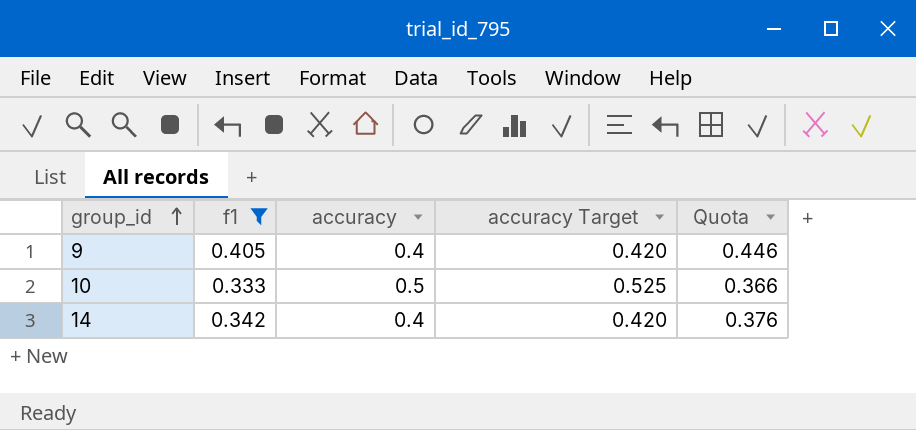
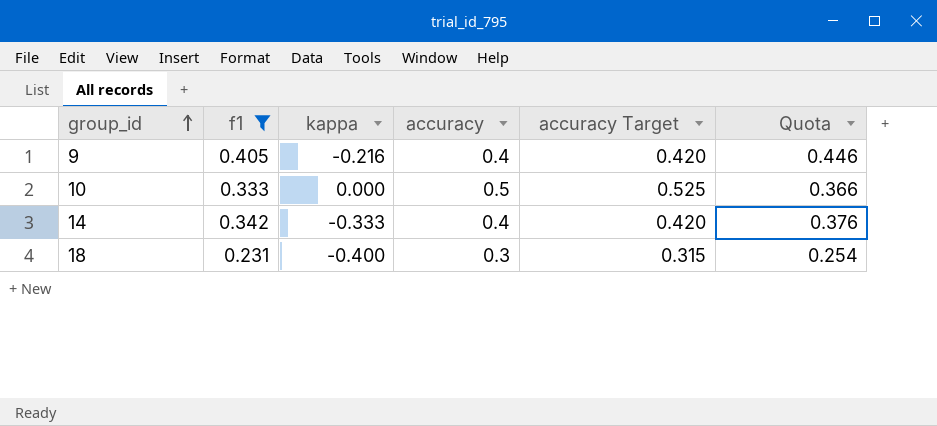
column kappa | position: none -> 3
row 18: none -> 0.231 | -0.400 | 0.3 | 0.315 | 0.254

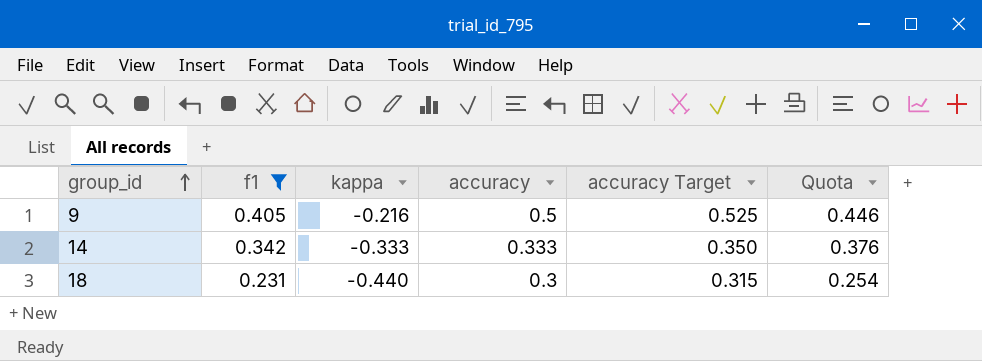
row 10: 0.333 | 0.000 | 0.5 | 0.525 | 0.366 -> none
9 | accuracy: 0.4 -> 0.5
9 | accuracy Target: 0.420 -> 0.525
14 | accuracy: 0.4 -> 0.333
14 | accuracy Target: 0.420 -> 0.350
18 | kappa: -0.400 -> -0.440

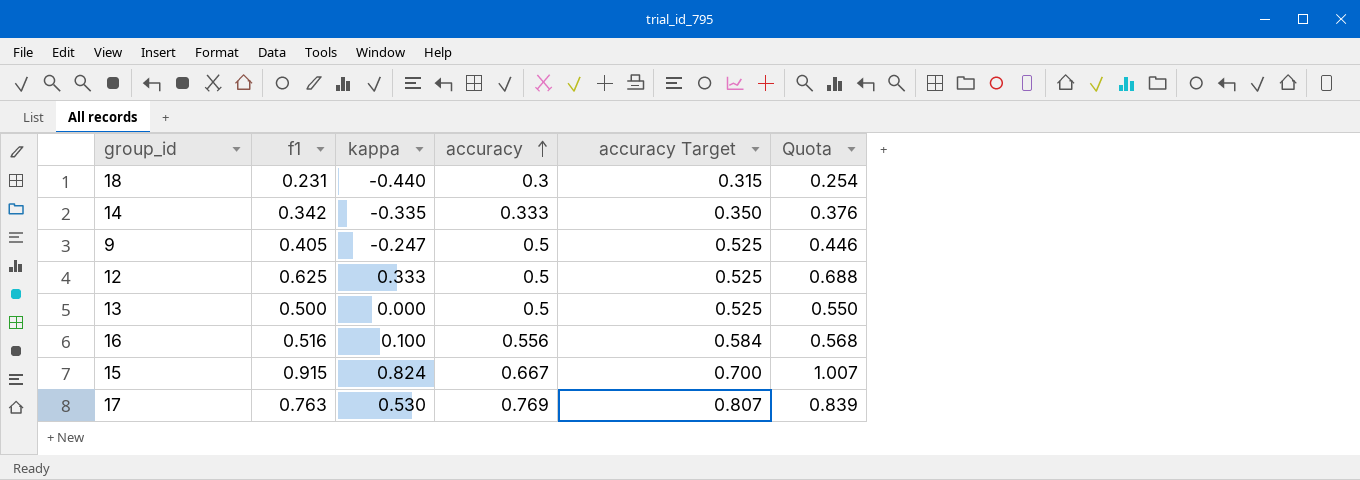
filter: f1 <= 0.405 -> none
row order: group_id ascending -> accuracy ascending
14 | kappa: -0.333 -> -0.335
9 | kappa: -0.216 -> -0.247

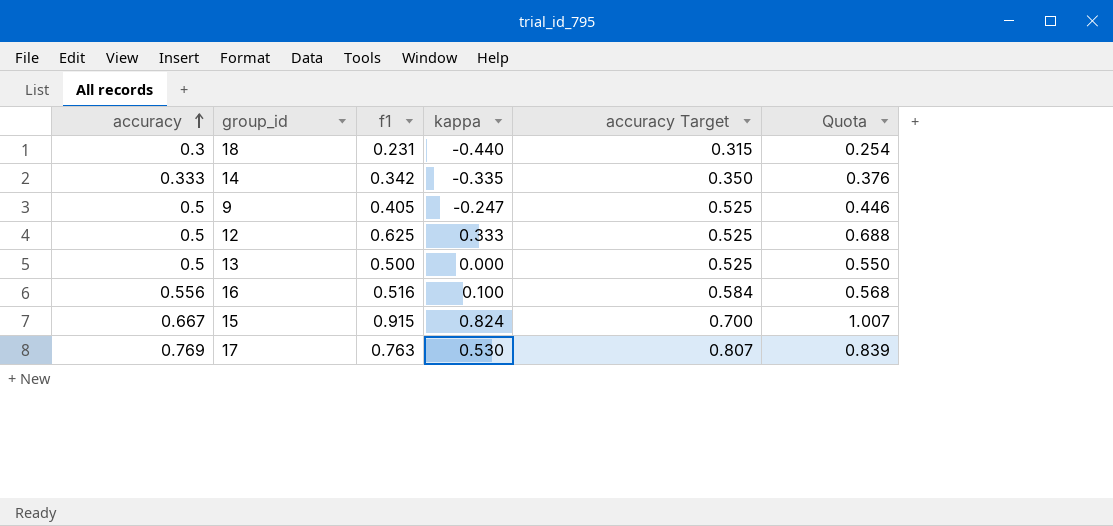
column accuracy | position: 4 -> 1

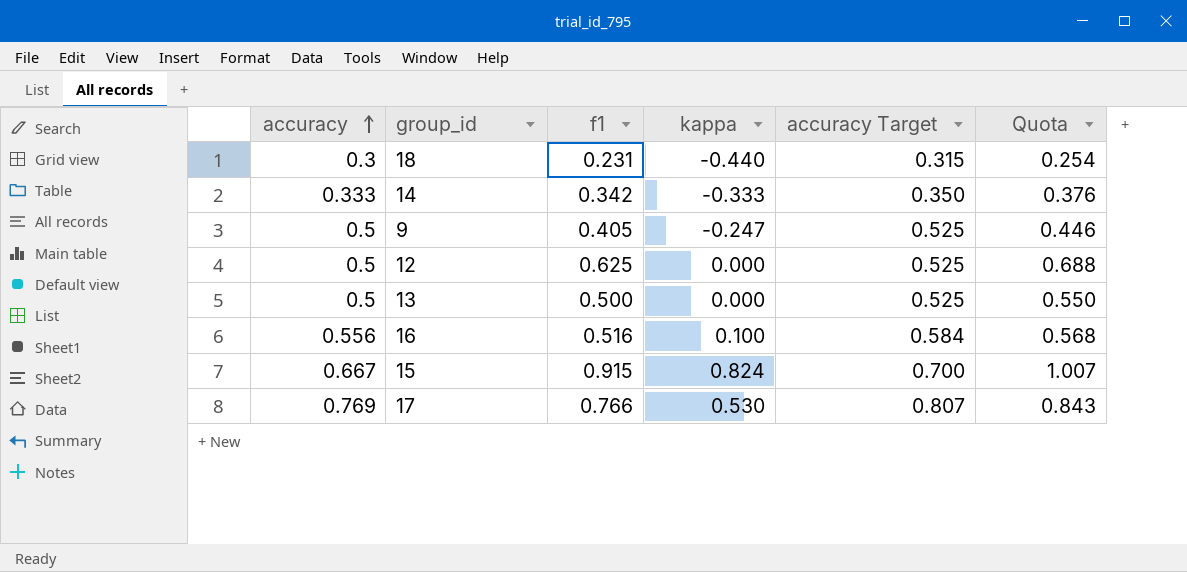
14 | kappa: -0.335 -> -0.333
12 | kappa: 0.333 -> 0.000
17 | f1: 0.763 -> 0.766
17 | Quota: 0.839 -> 0.843

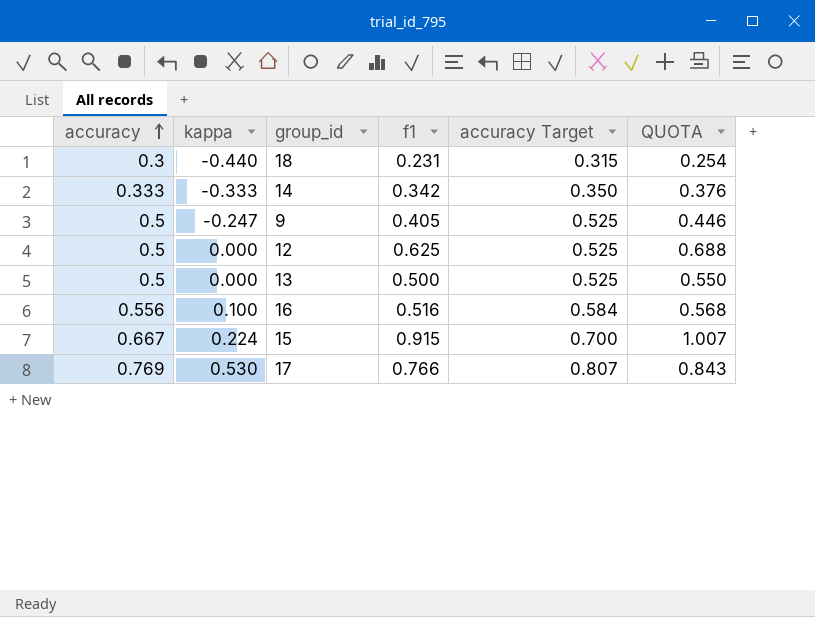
column kappa | position: 4 -> 2
column name: Quota -> QUOTA
15 | kappa: 0.824 -> 0.224

